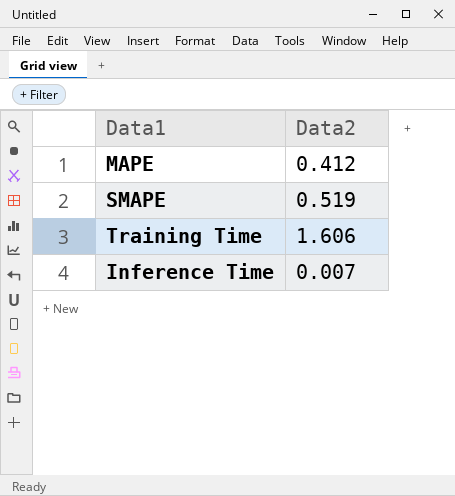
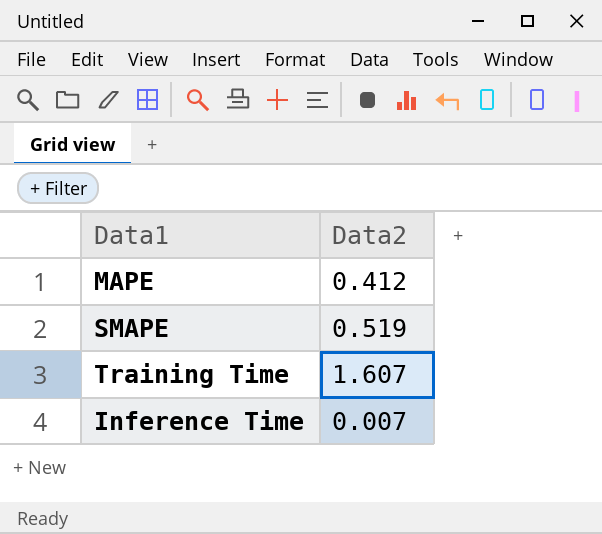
Training Time | Data2: 1.606 -> 1.607

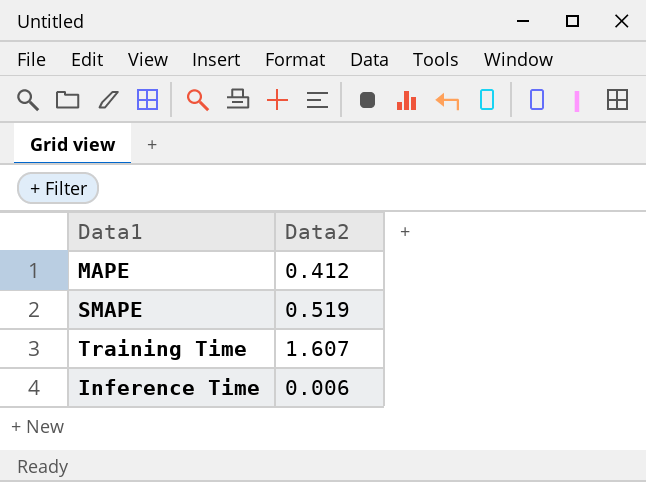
Inference Time | Data2: 0.007 -> 0.006

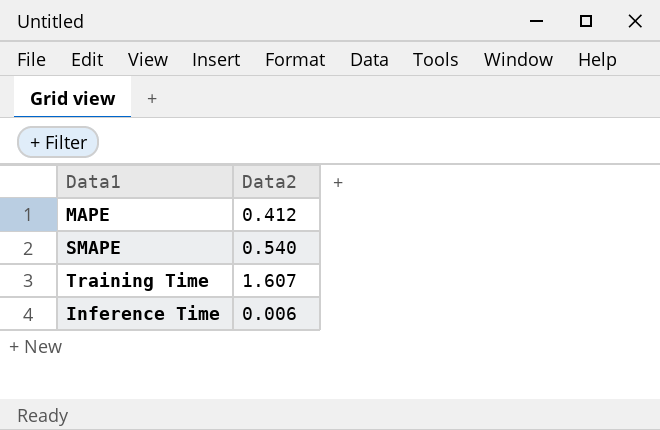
SMAPE | Data2: 0.519 -> 0.540

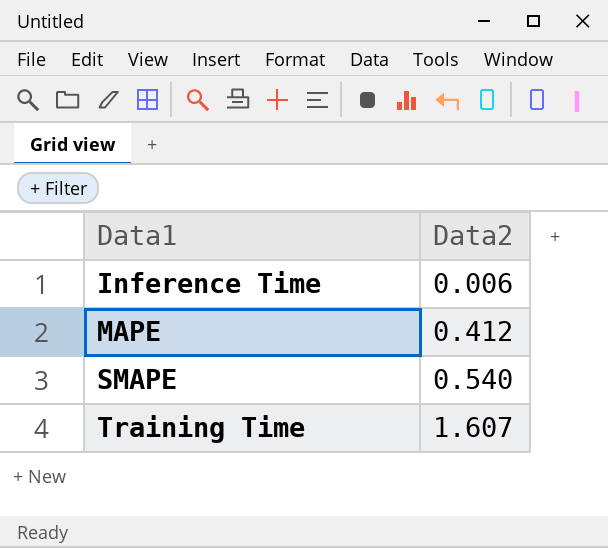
row order: none -> Data1 ascending

